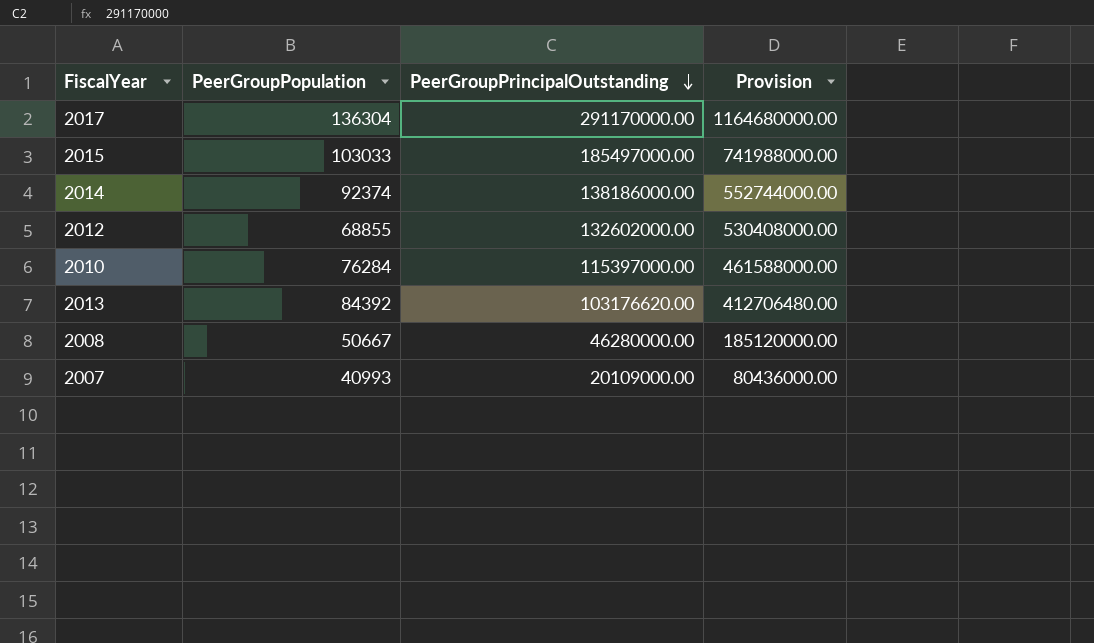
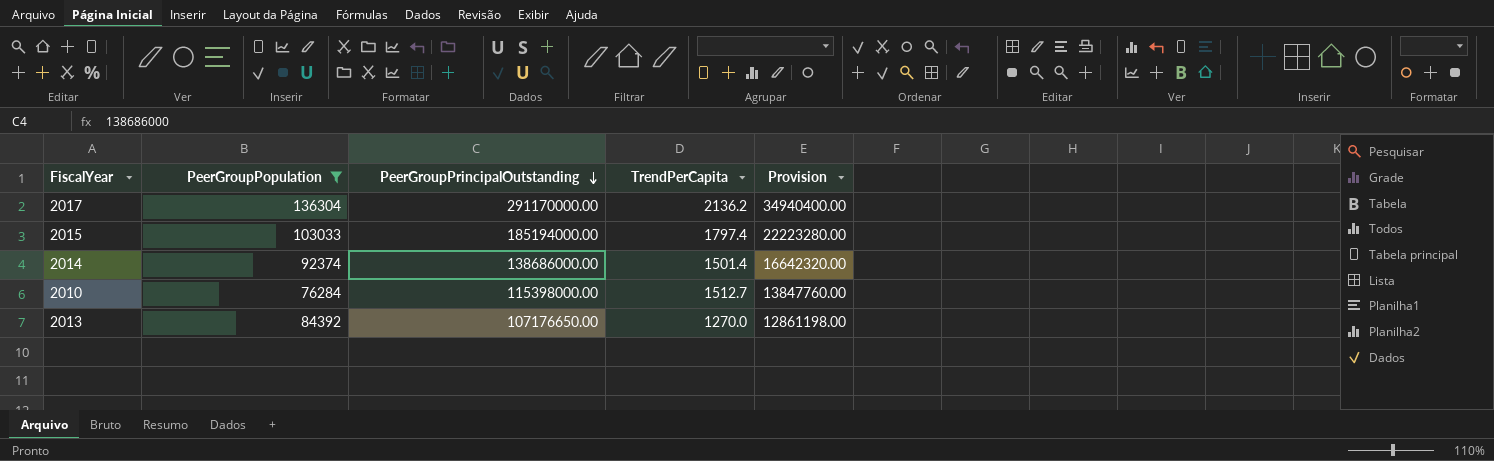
filter: none -> PeerGroupPopulation >= 76284
column TrendPerCapita | formula: none -> [PeerGroupPrincipalOutstanding] / [PeerGroupPopulation]
column Provision | formula: [PeerGroupPrincipalOutstanding] * 4 -> [PeerGroupPrincipalOutstanding] * 0.12
2015 | PeerGroupPrincipalOutstanding: 185497000.00 -> 185194000.00
2014 | PeerGroupPrincipalOutstanding: 138186000.00 -> 138686000.00
2010 | PeerGroupPrincipalOutstanding: 115397000.00 -> 115398000.00
2013 | PeerGroupPrincipalOutstanding: 103176620.00 -> 107176650.00

